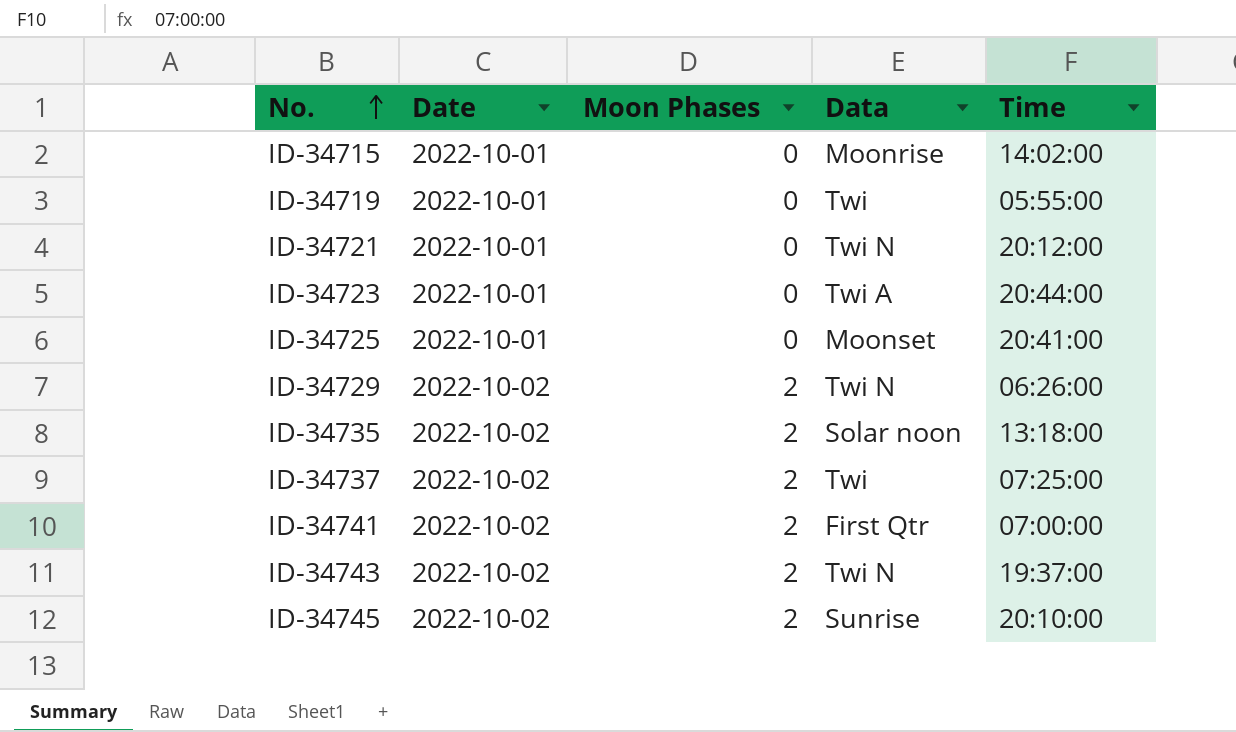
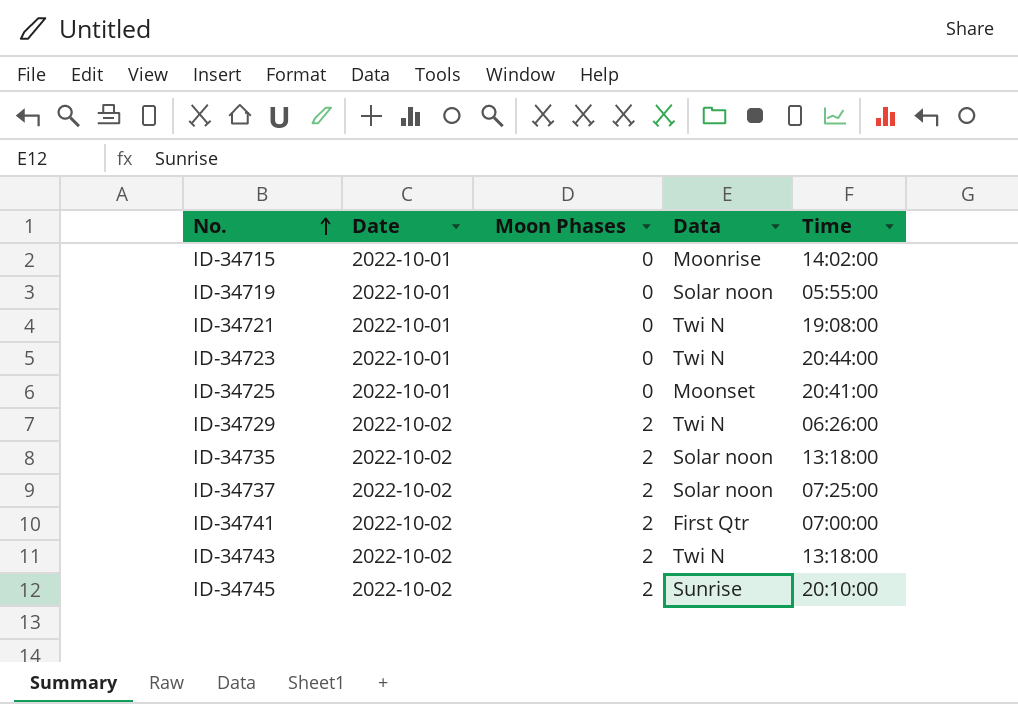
ID-34719 | Data: Twi -> Solar noon
ID-34721 | Time: 20:12:00 -> 19:08:00
ID-34723 | Data: Twi A -> Twi N
ID-34737 | Data: Twi -> Solar noon
ID-34743 | Time: 19:37:00 -> 13:18:00

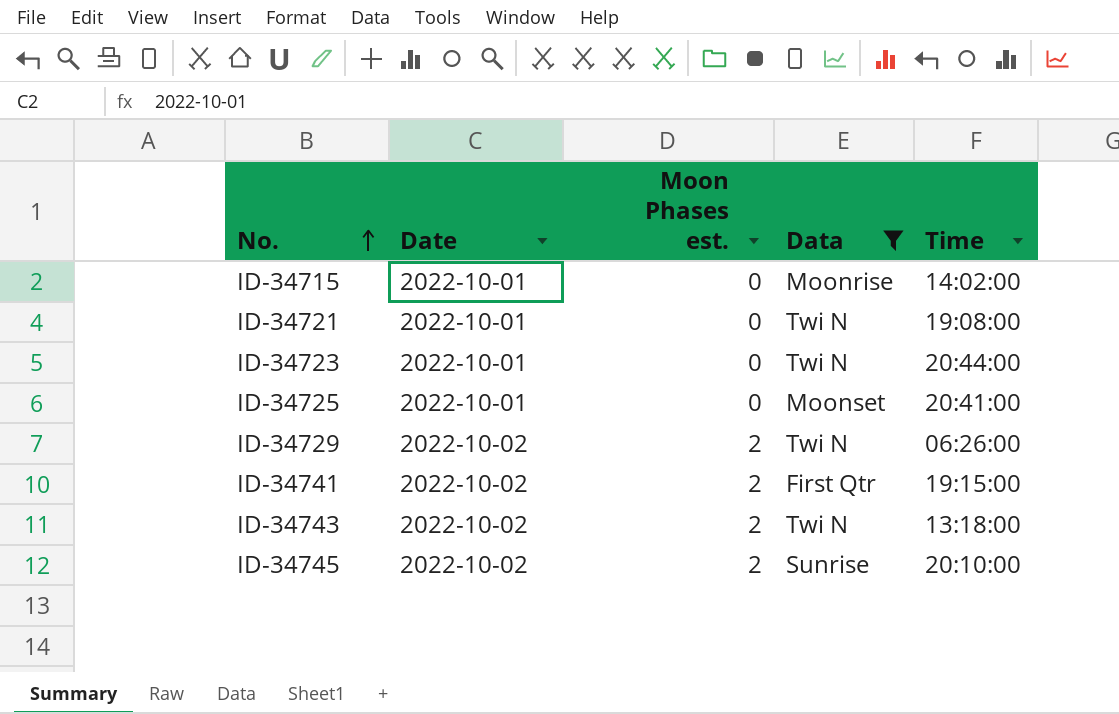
filter: none -> Data != Solar noon
column name: Moon Phases -> Moon Phases est.
ID-34741 | Time: 07:00:00 -> 19:15:00

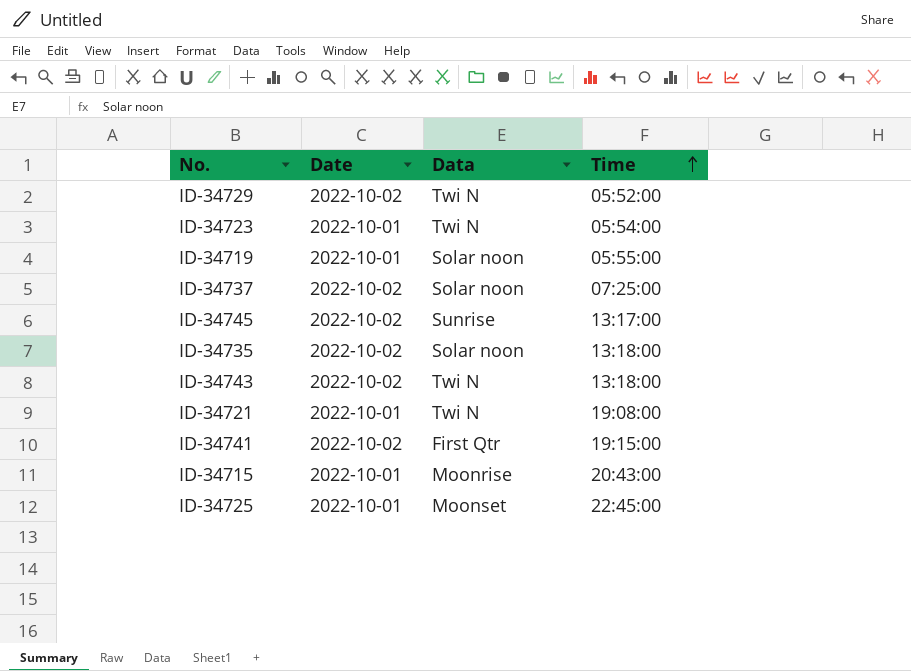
filter: Data != Solar noon -> none
row order: No. ascending -> Time ascending
column Moon Phases est. | position: 3 -> none
ID-34729 | Time: 06:26:00 -> 05:52:00
ID-34723 | Time: 20:44:00 -> 05:54:00
ID-34745 | Time: 20:10:00 -> 13:17:00
ID-34715 | Time: 14:02:00 -> 20:43:00
ID-34725 | Time: 20:41:00 -> 22:45:00

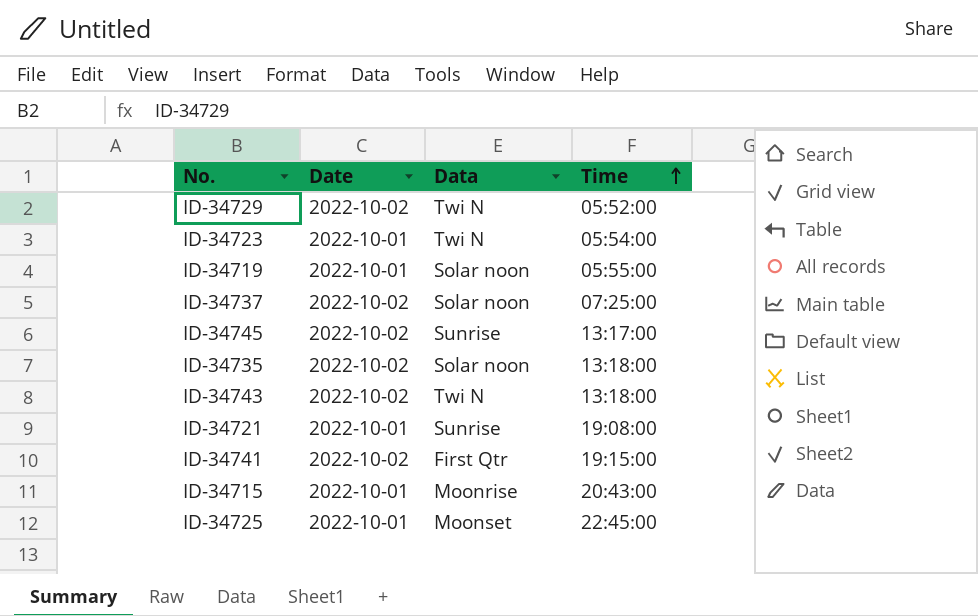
ID-34721 | Data: Twi N -> Sunrise

